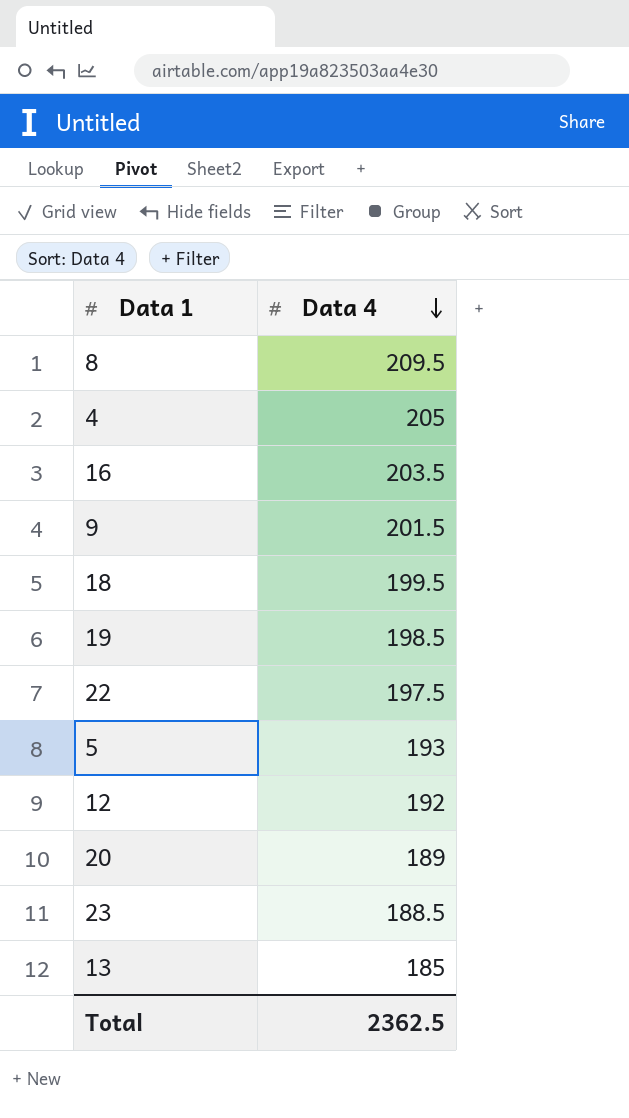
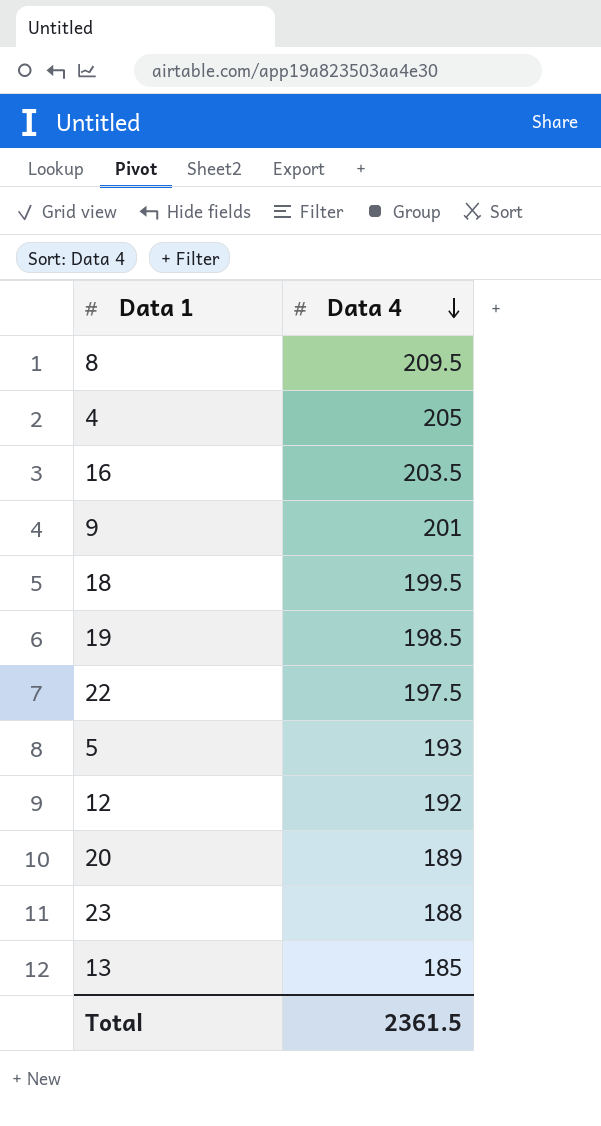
9 | Data 4: 201.5 -> 201
23 | Data 4: 188.5 -> 188
Total | Data 4: 2362.5 -> 2361.5

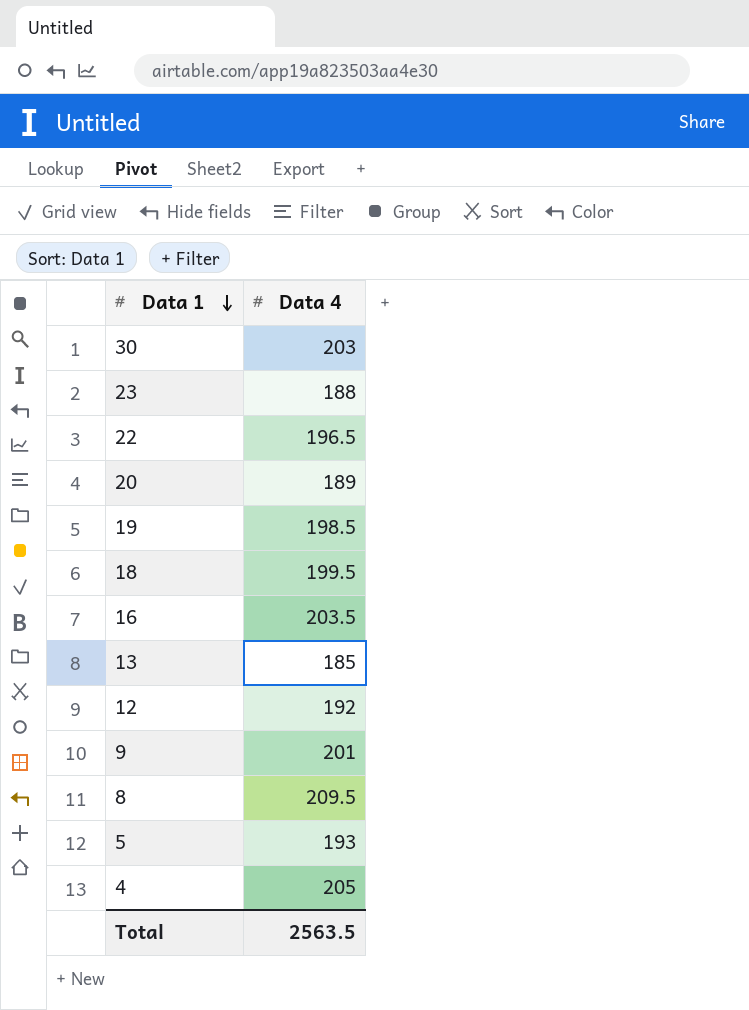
row order: Data 4 descending -> Data 1 descending
row 30: none -> 203
22 | Data 4: 197.5 -> 196.5
Total | Data 4: 2361.5 -> 2563.5

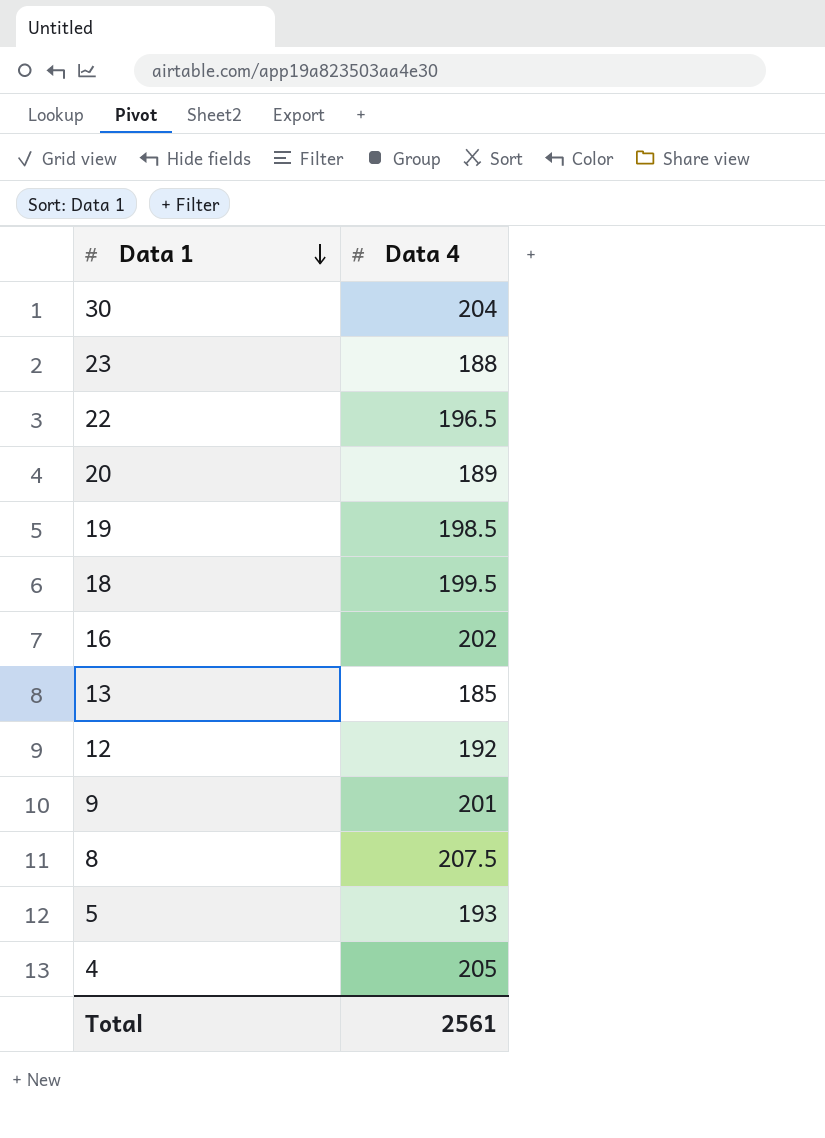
30 | Data 4: 203 -> 204
16 | Data 4: 203.5 -> 202
8 | Data 4: 209.5 -> 207.5
Total | Data 4: 2563.5 -> 2561

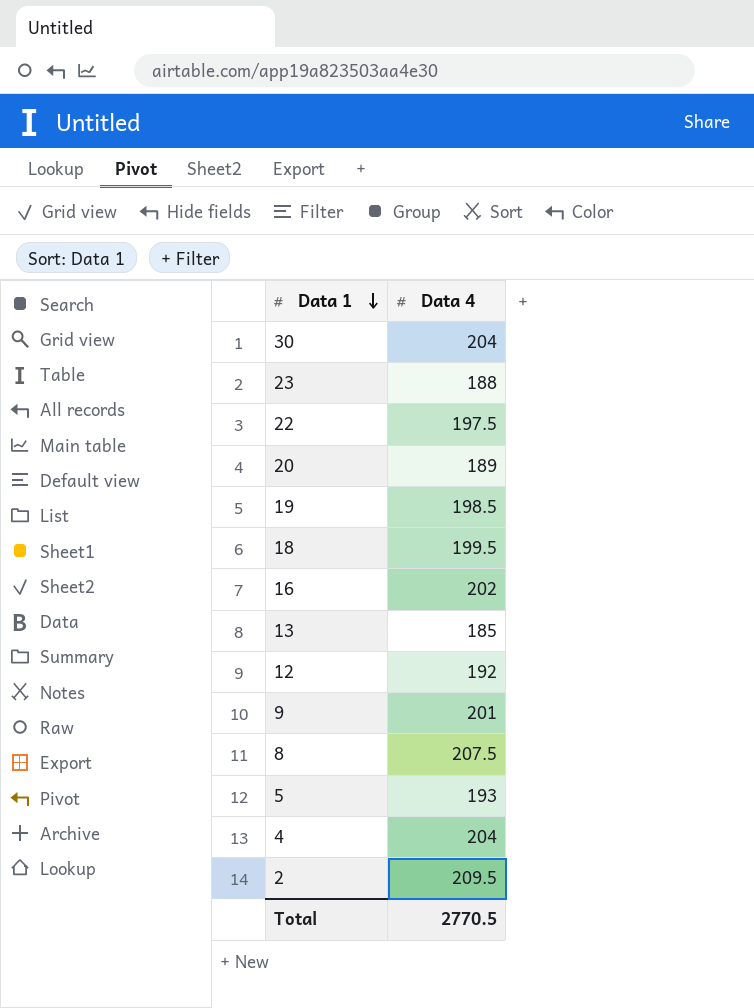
22 | Data 4: 196.5 -> 197.5
4 | Data 4: 205 -> 204
row 2: none -> 209.5
Total | Data 4: 2561 -> 2770.5

